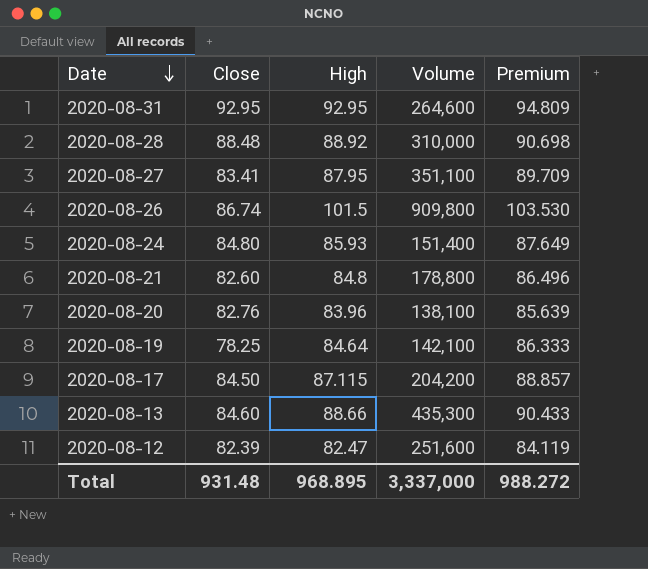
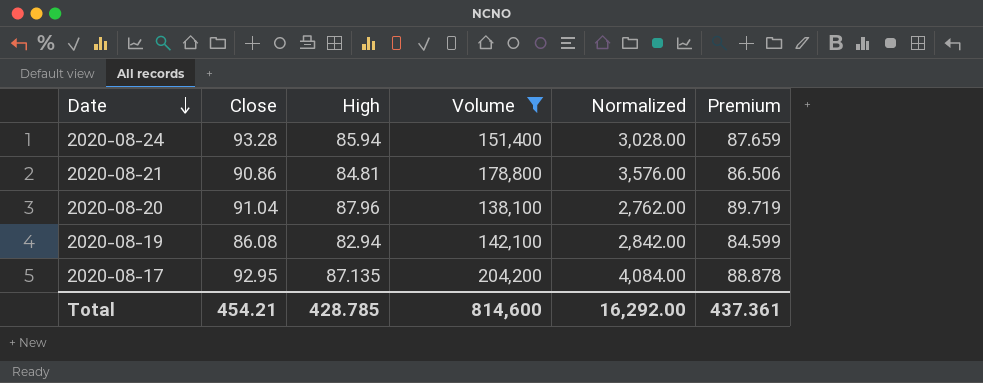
filter: none -> Volume <= 204,200
column Normalized | formula: none -> [Volume] * 0.02
2020-08-24 | Close: 84.80 -> 93.28
2020-08-24 | High: 85.93 -> 85.94
2020-08-24 | Premium: 87.649 -> 87.659
2020-08-21 | Close: 82.60 -> 90.86
2020-08-21 | High: 84.8 -> 84.81
2020-08-21 | Premium: 86.496 -> 86.506
2020-08-20 | Close: 82.76 -> 91.04
2020-08-20 | High: 83.96 -> 87.96
2020-08-20 | Premium: 85.639 -> 89.719
2020-08-19 | Close: 78.25 -> 86.08
2020-08-19 | High: 84.64 -> 82.94
2020-08-19 | Premium: 86.333 -> 84.599
2020-08-17 | Close: 84.50 -> 92.95
2020-08-17 | High: 87.115 -> 87.135
2020-08-17 | Premium: 88.857 -> 88.878
Total | Close: 931.48 -> 454.21
Total | High: 968.895 -> 428.785
Total | Volume: 3,337,000 -> 814,600
Total | Premium: 988.272 -> 437.361

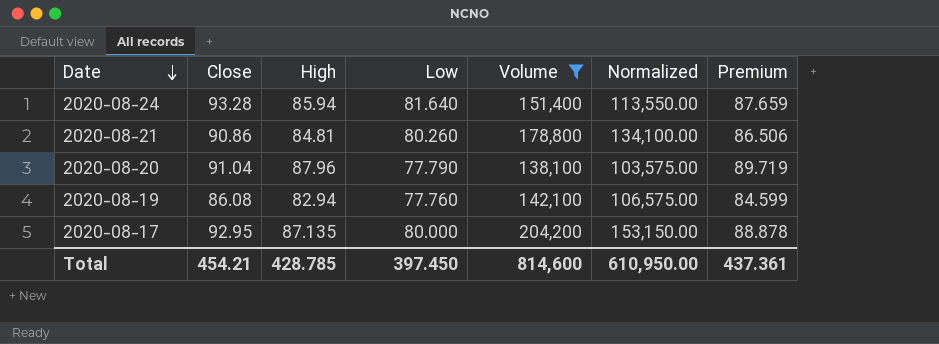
column Low | position: none -> 4
column Normalized | formula: [Volume] * 0.02 -> [Volume] * 0.75
Total | Normalized: 16,292.00 -> 610,950.00

